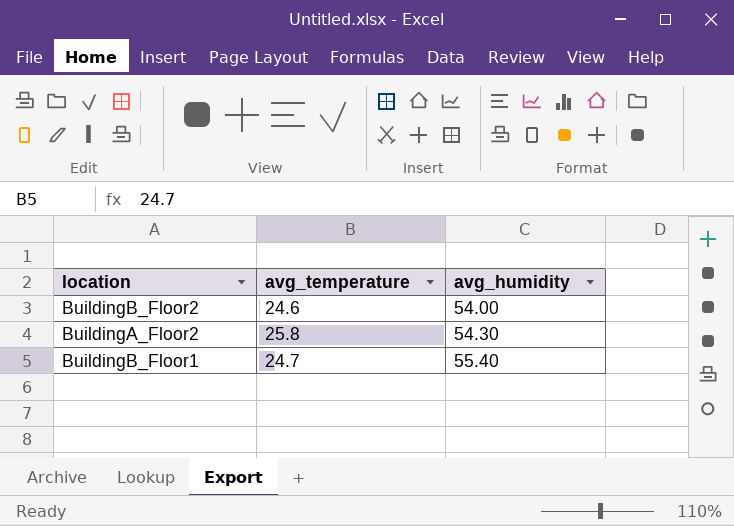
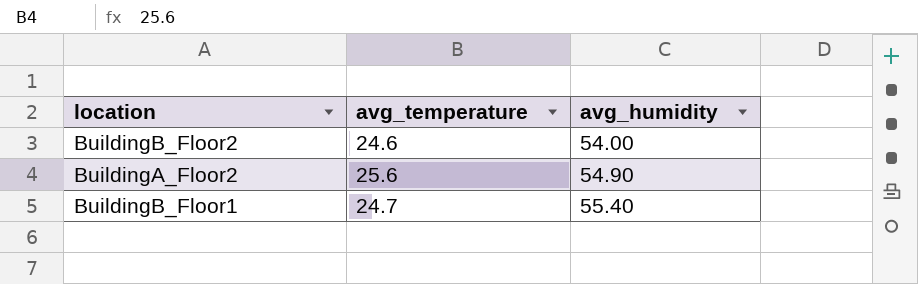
BuildingA_Floor2 | avg_temperature: 25.8 -> 25.6
BuildingA_Floor2 | avg_humidity: 54.30 -> 54.90

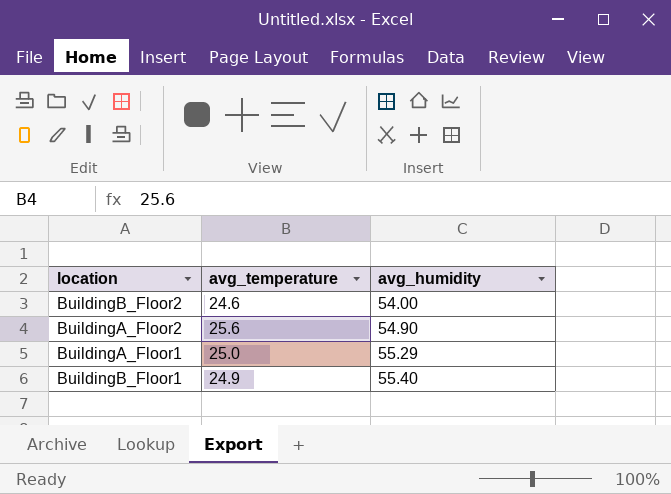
row BuildingA_Floor1: none -> 25.0 | 55.29
BuildingB_Floor1 | avg_temperature: 24.7 -> 24.9

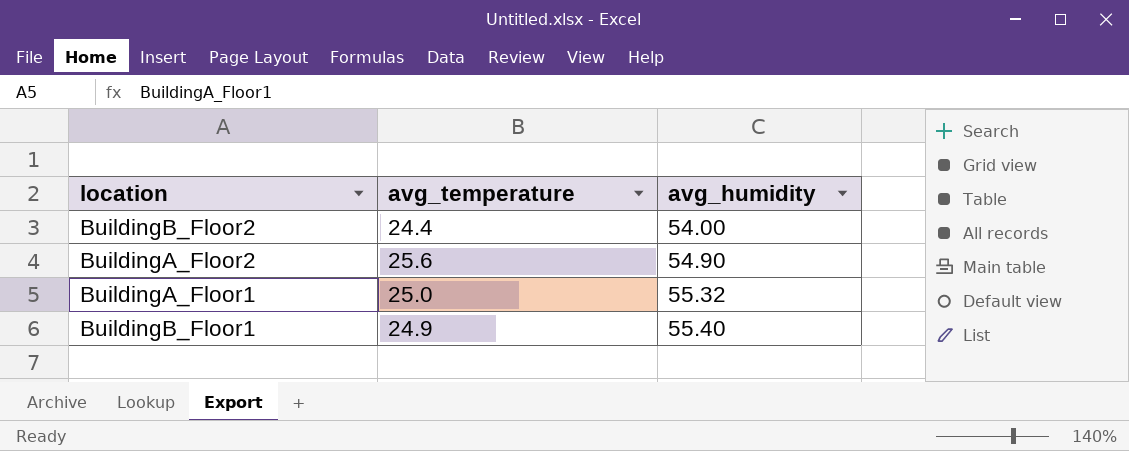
BuildingB_Floor2 | avg_temperature: 24.6 -> 24.4
BuildingA_Floor1 | avg_humidity: 55.29 -> 55.32

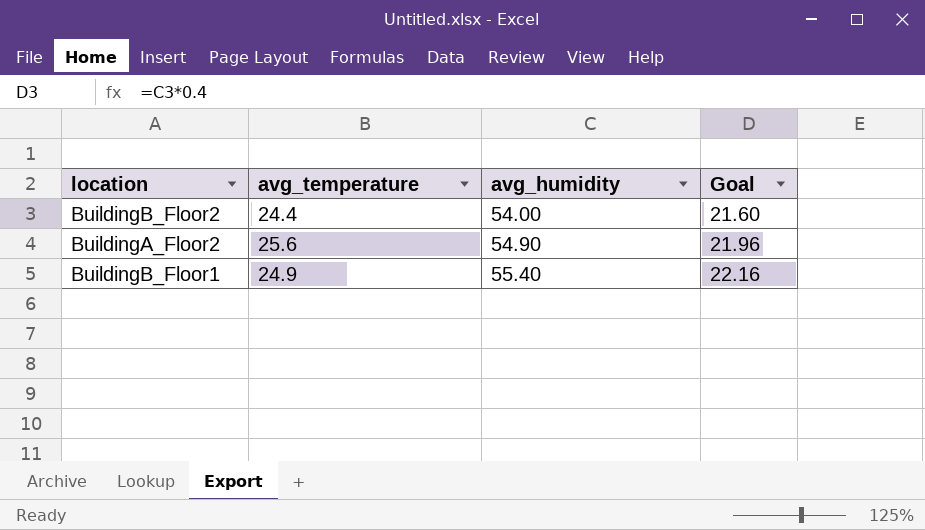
column Goal | formula: none -> [avg_humidity] * 0.4
row BuildingA_Floor1: 25.0 | 55.32 -> none

